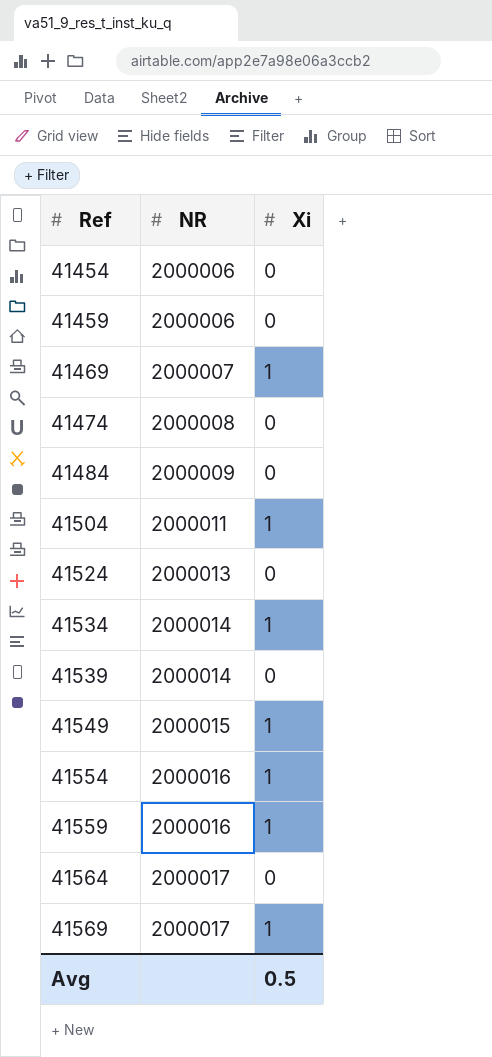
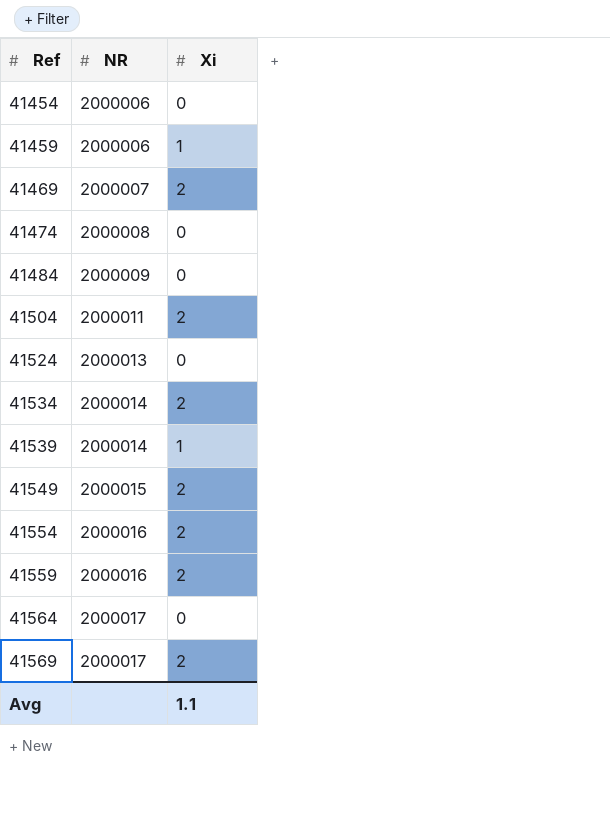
41459 | Xi: 0 -> 1
41469 | Xi: 1 -> 2
41504 | Xi: 1 -> 2
41534 | Xi: 1 -> 2
41539 | Xi: 0 -> 1
41549 | Xi: 1 -> 2
41554 | Xi: 1 -> 2
41559 | Xi: 1 -> 2
41569 | Xi: 1 -> 2
Avg | Xi: 0.5 -> 1.1

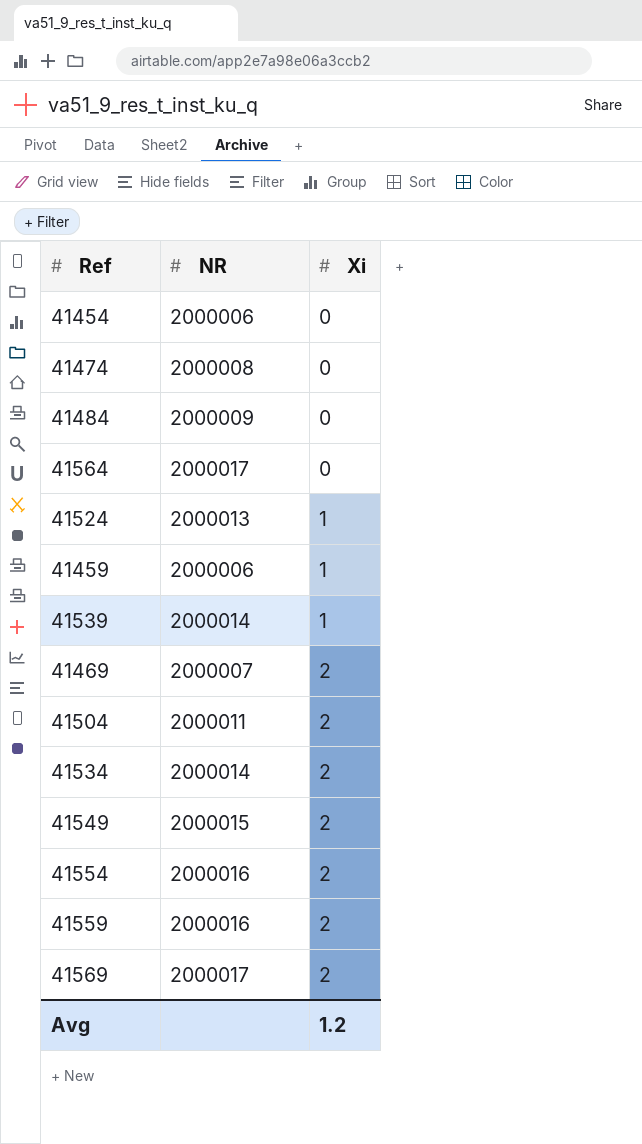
row order: Ref ascending -> Xi ascending
41524 | Xi: 0 -> 1
Avg | Xi: 1.1 -> 1.2

